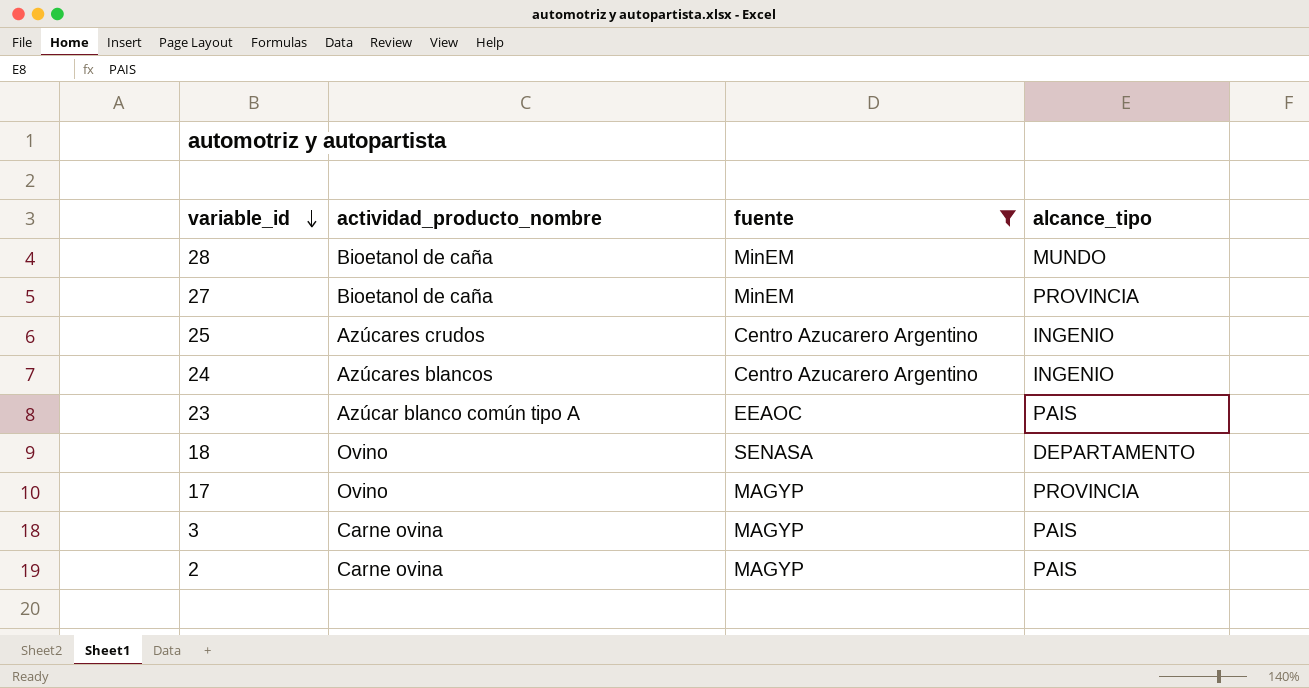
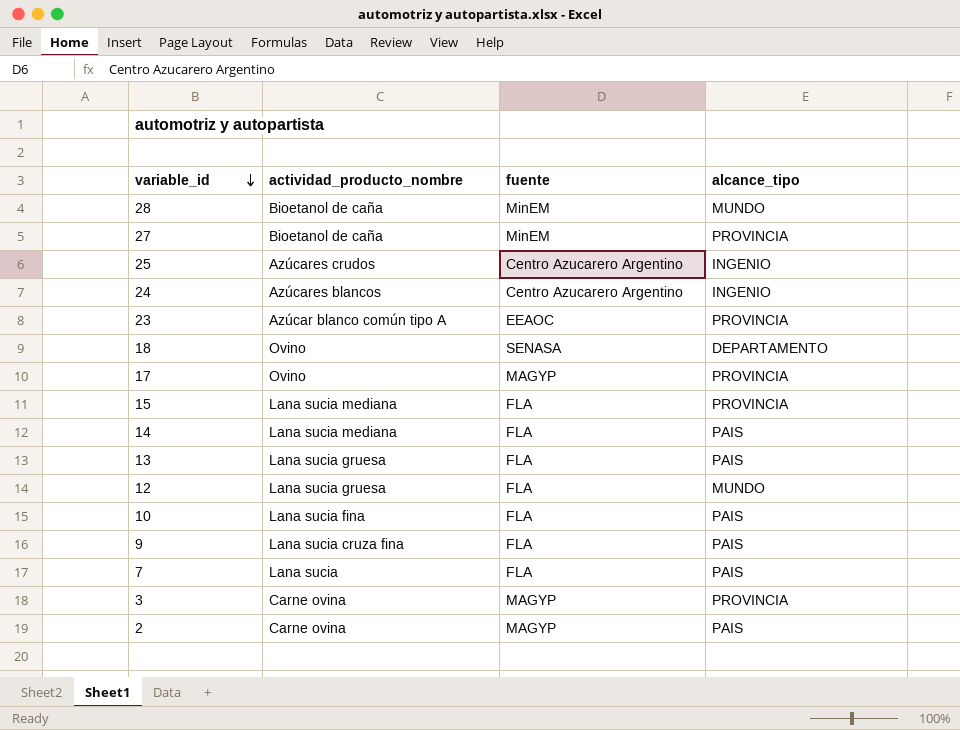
filter: fuente != FLA -> none
23 | alcance_tipo: PAIS -> PROVINCIA
3 | alcance_tipo: PAIS -> PROVINCIA

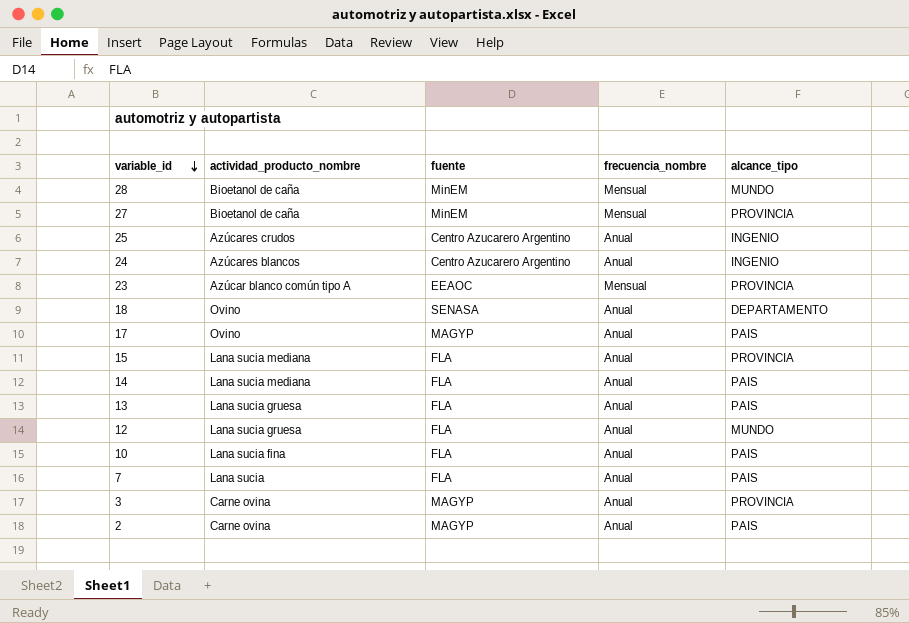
column frecuencia_nombre | position: none -> 4
row 9: Lana sucia cruza fina | FLA | PAIS -> none
17 | alcance_tipo: PROVINCIA -> PAIS

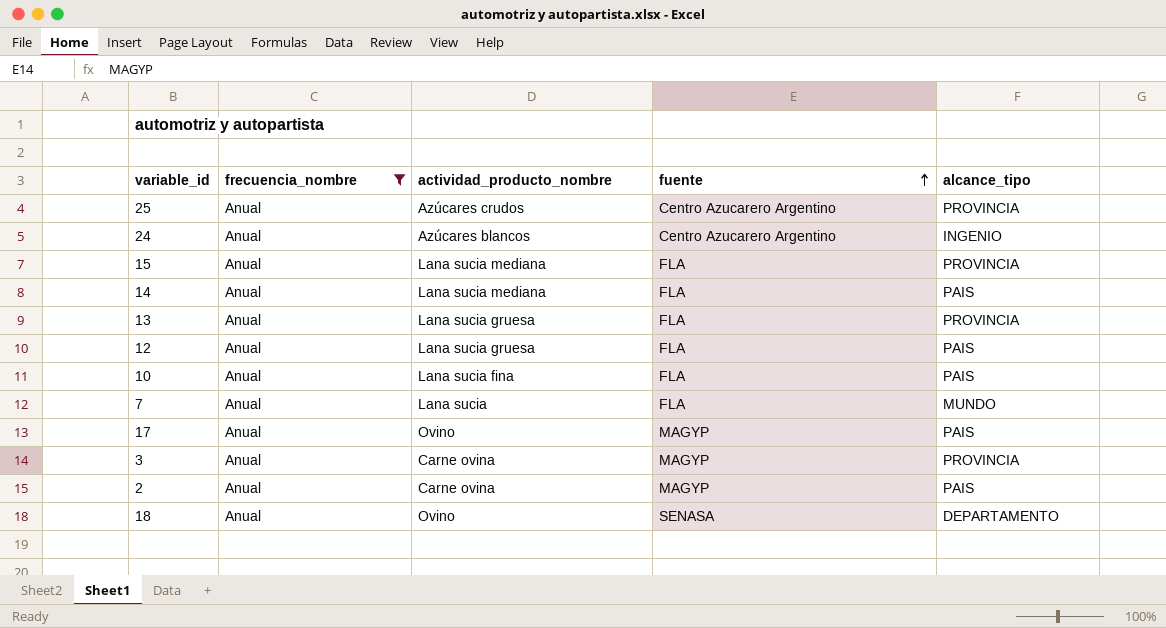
filter: none -> frecuencia_nombre = Anual
row order: variable_id descending -> fuente ascending
column frecuencia_nombre | position: 4 -> 2
25 | alcance_tipo: INGENIO -> PROVINCIA
13 | alcance_tipo: PAIS -> PROVINCIA
12 | alcance_tipo: MUNDO -> PAIS
7 | alcance_tipo: PAIS -> MUNDO

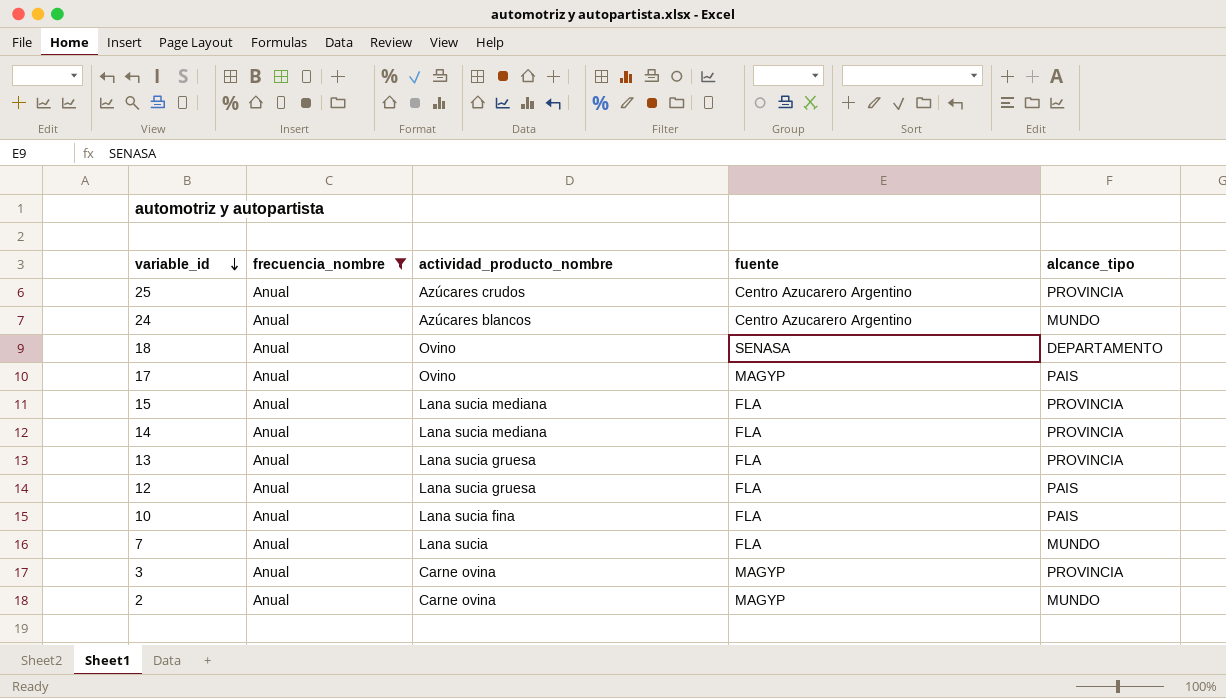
row order: fuente ascending -> variable_id descending
24 | alcance_tipo: INGENIO -> MUNDO
14 | alcance_tipo: PAIS -> PROVINCIA
2 | alcance_tipo: PAIS -> MUNDO

